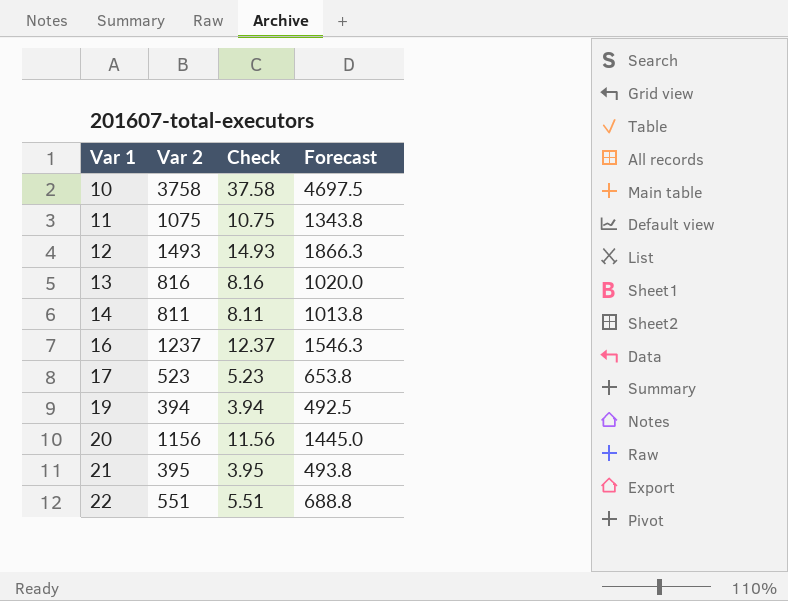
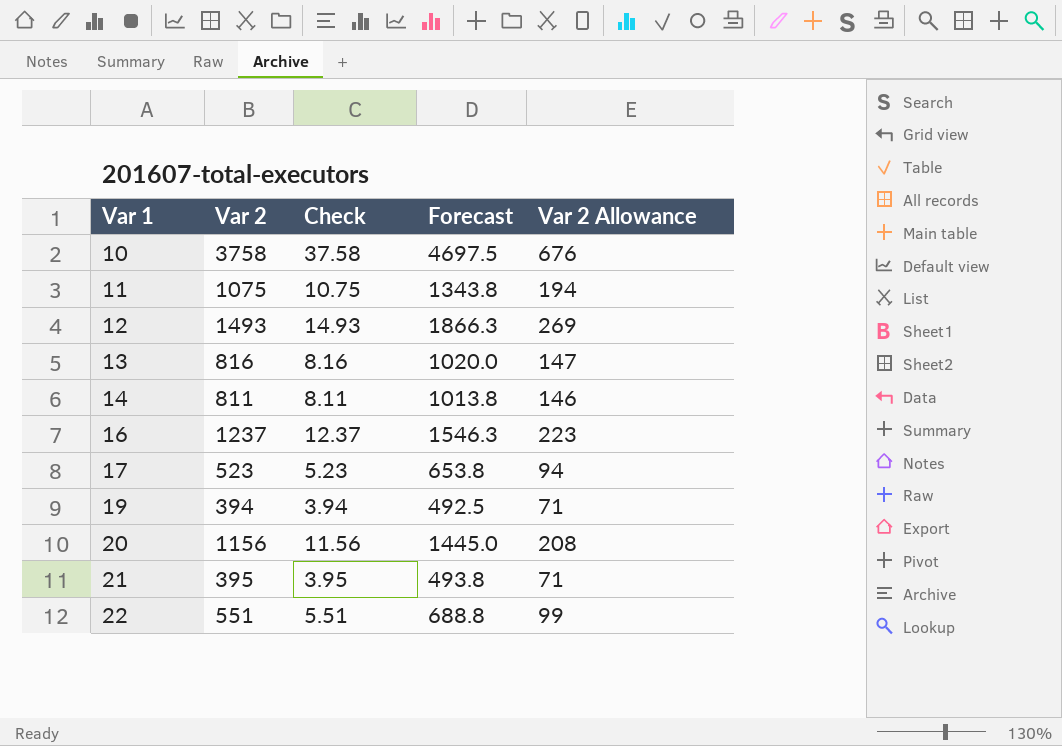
column Var 2 Allowance | formula: none -> [Var 2] * 0.18

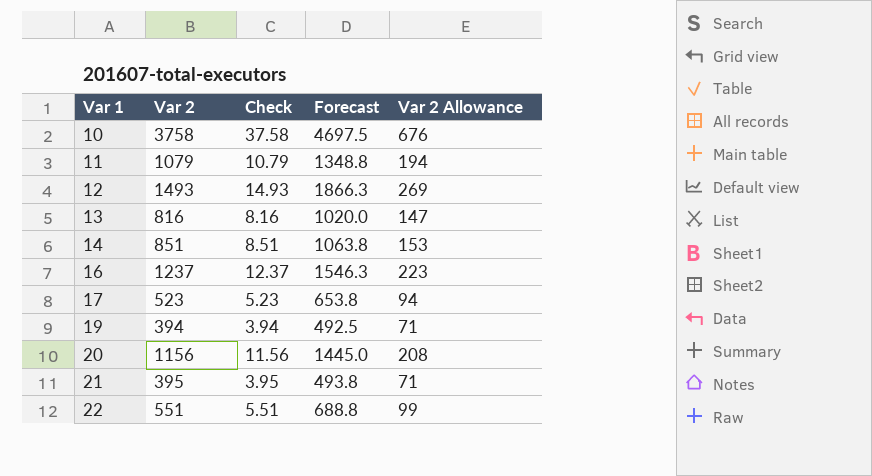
11 | Var 2: 1075 -> 1079
11 | Check: 10.75 -> 10.79
11 | Forecast: 1343.8 -> 1348.8
14 | Var 2: 811 -> 851
14 | Check: 8.11 -> 8.51
14 | Forecast: 1013.8 -> 1063.8
14 | Var 2 Allowance: 146 -> 153

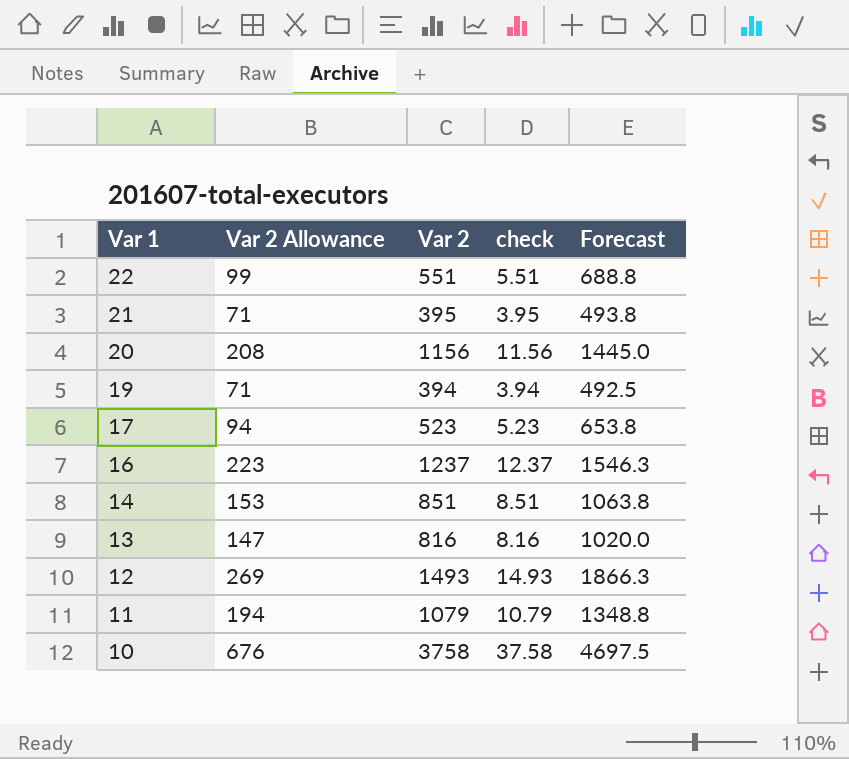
row order: Var 1 ascending -> Var 1 descending
column Var 2 Allowance | position: 5 -> 2
column name: Check -> check

